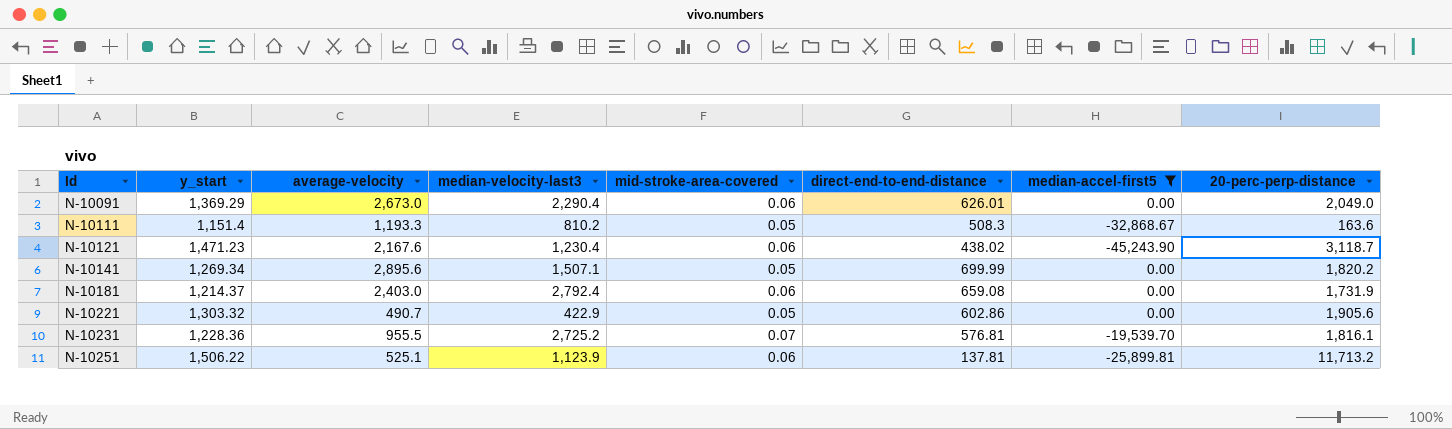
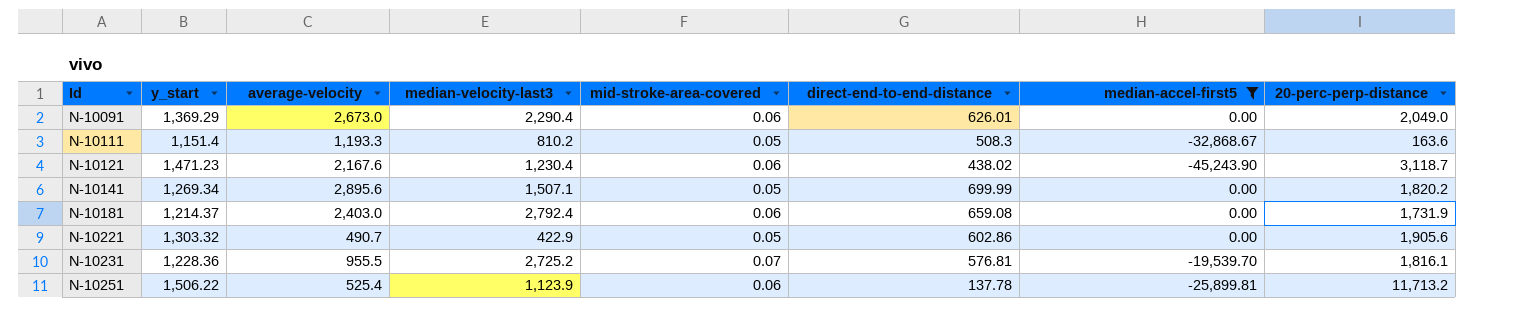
N-10251 | average-velocity: 525.1 -> 525.4
N-10251 | direct-end-to-end-distance: 137.81 -> 137.78

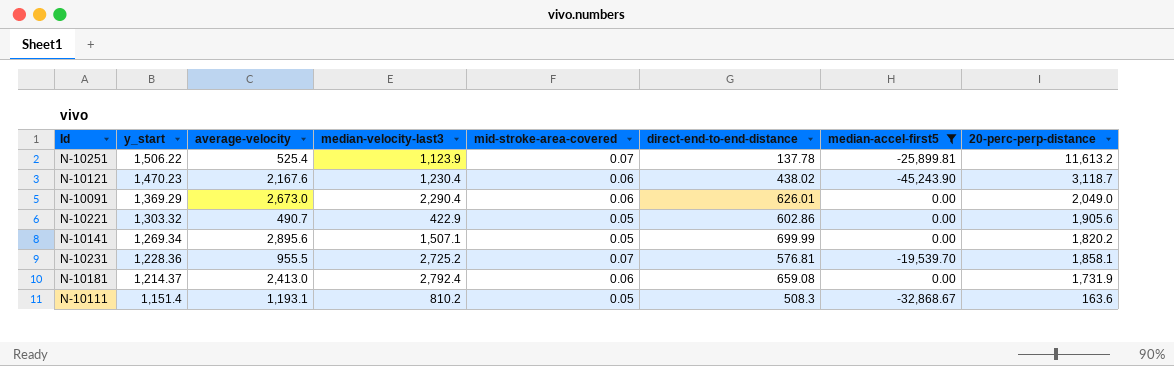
row order: Id ascending -> y_start descending
N-10251 | mid-stroke-area-covered: 0.06 -> 0.07
N-10251 | 20-perc-perp-distance: 11,713.2 -> 11,613.2
N-10121 | y_start: 1,471.23 -> 1,470.23
N-10231 | 20-perc-perp-distance: 1,816.1 -> 1,858.1
N-10181 | average-velocity: 2,403.0 -> 2,413.0
N-10111 | average-velocity: 1,193.3 -> 1,193.1

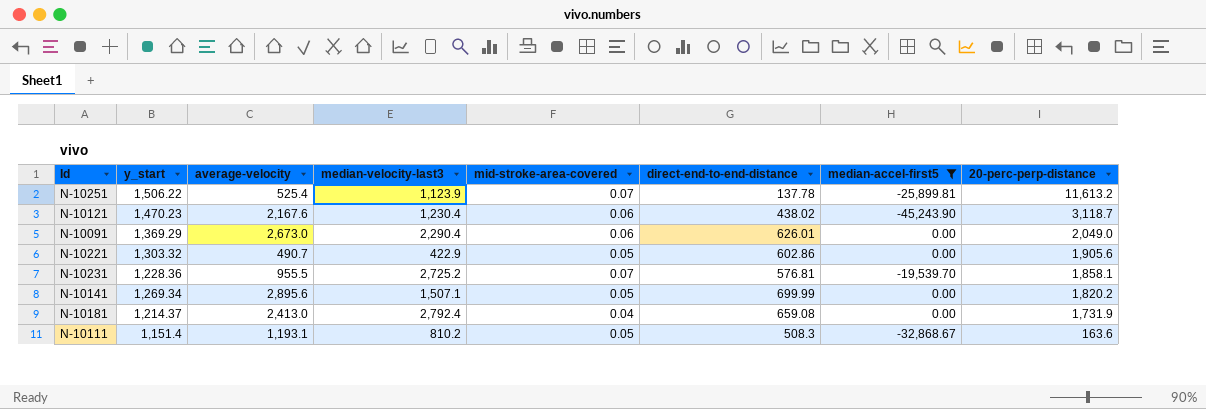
row order: y_start descending -> 20-perc-perp-distance descending
N-10181 | mid-stroke-area-covered: 0.06 -> 0.04

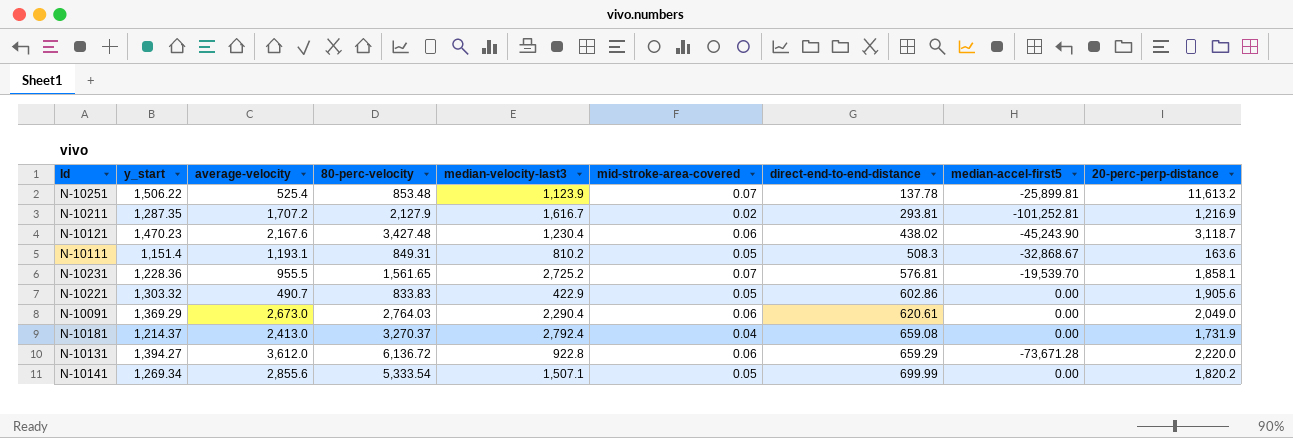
filter: median-accel-first5 >= -45,243.90 -> none
row order: 20-perc-perp-distance descending -> direct-end-to-end-distance ascending
column 80-perc-velocity | position: none -> 4
N-10091 | direct-end-to-end-distance: 626.01 -> 620.61
N-10141 | average-velocity: 2,895.6 -> 2,855.6

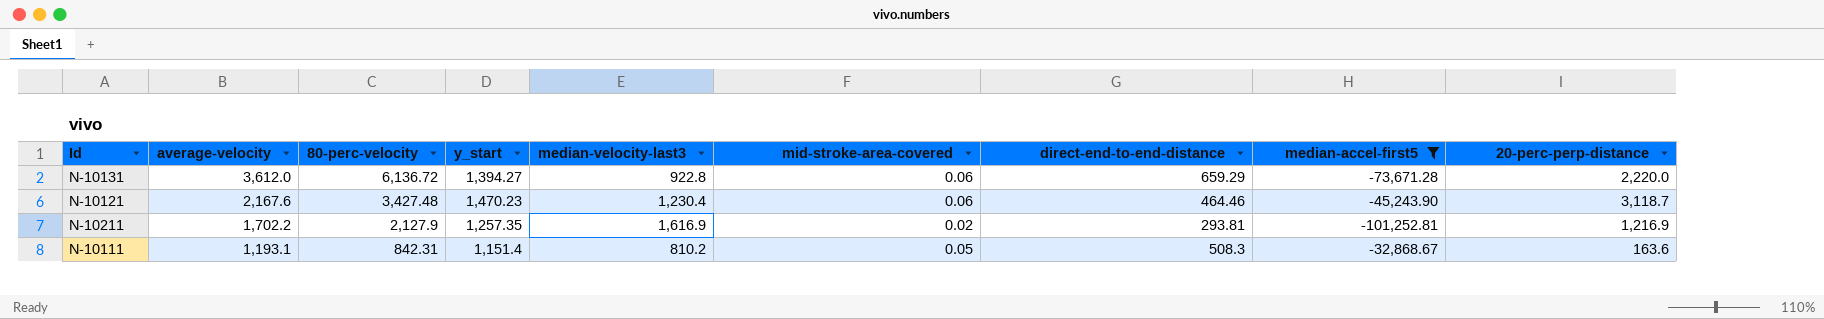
filter: none -> median-accel-first5 <= -32,868.67
row order: direct-end-to-end-distance ascending -> average-velocity descending
column y_start | position: 2 -> 4
N-10121 | direct-end-to-end-distance: 438.02 -> 464.46
N-10211 | average-velocity: 1,707.2 -> 1,702.2
N-10211 | y_start: 1,287.35 -> 1,257.35
N-10211 | median-velocity-last3: 1,616.7 -> 1,616.9
N-10111 | 80-perc-velocity: 849.31 -> 842.31

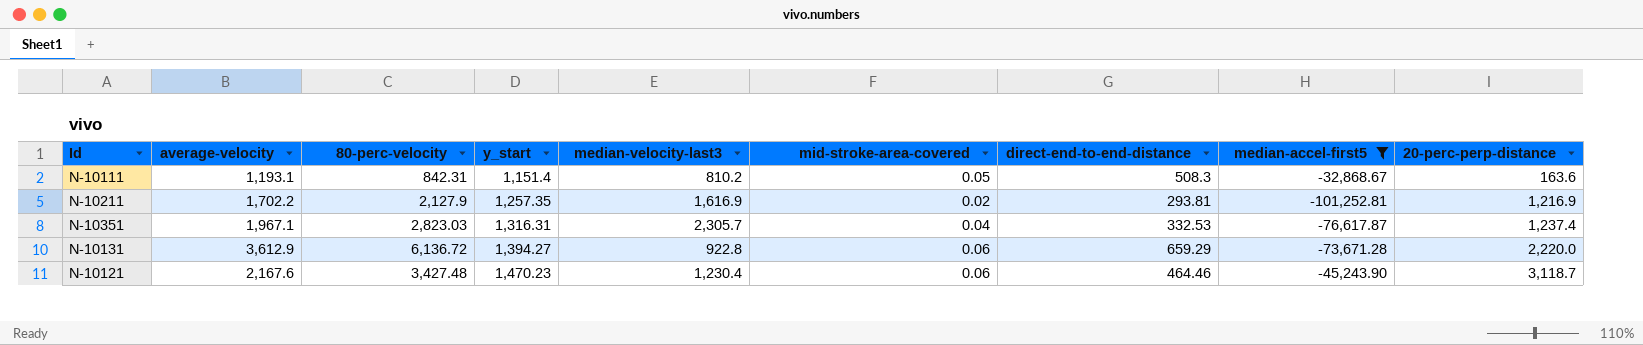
row order: average-velocity descending -> y_start ascending
row N-10351: none -> 1,967.1 | 2,823.03 | 1,316.31 | 2,305.7 | 0.04 | 332.53 | -76,617.87 | 1,237.4
N-10131 | average-velocity: 3,612.0 -> 3,612.9

